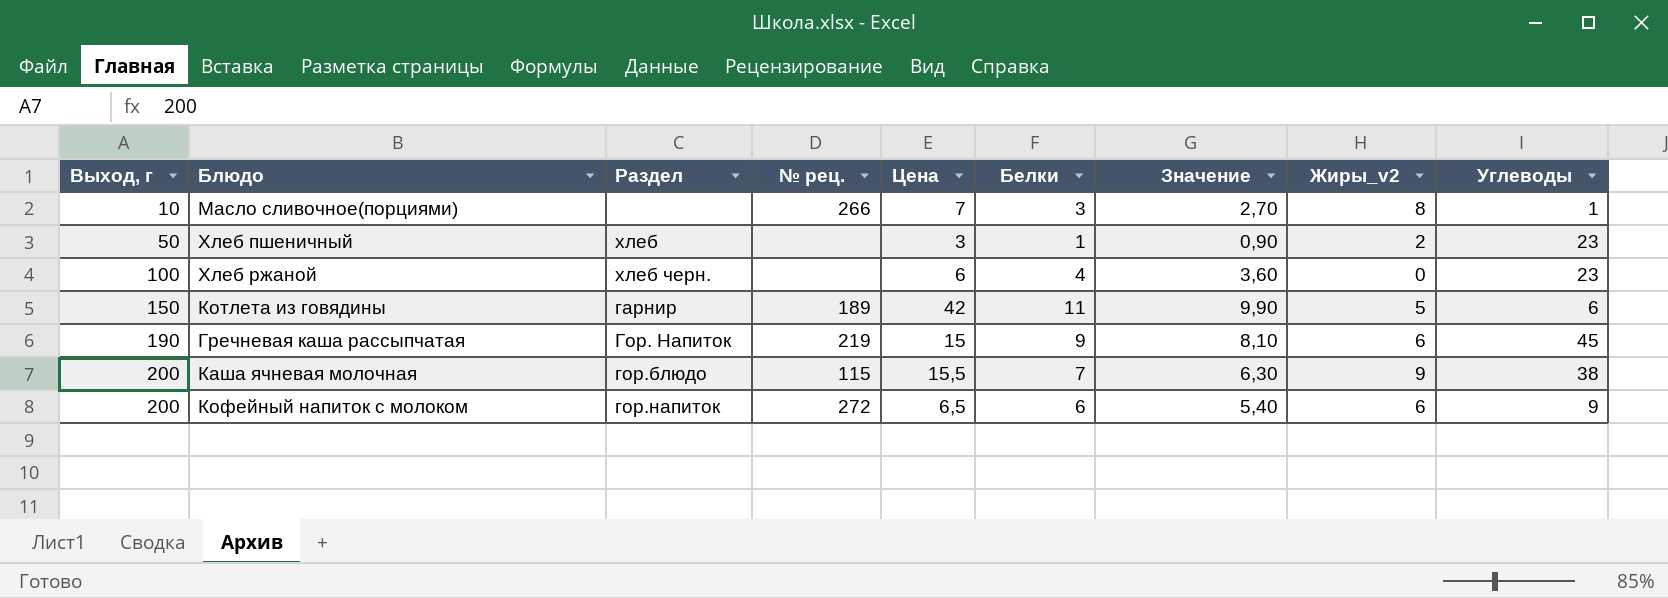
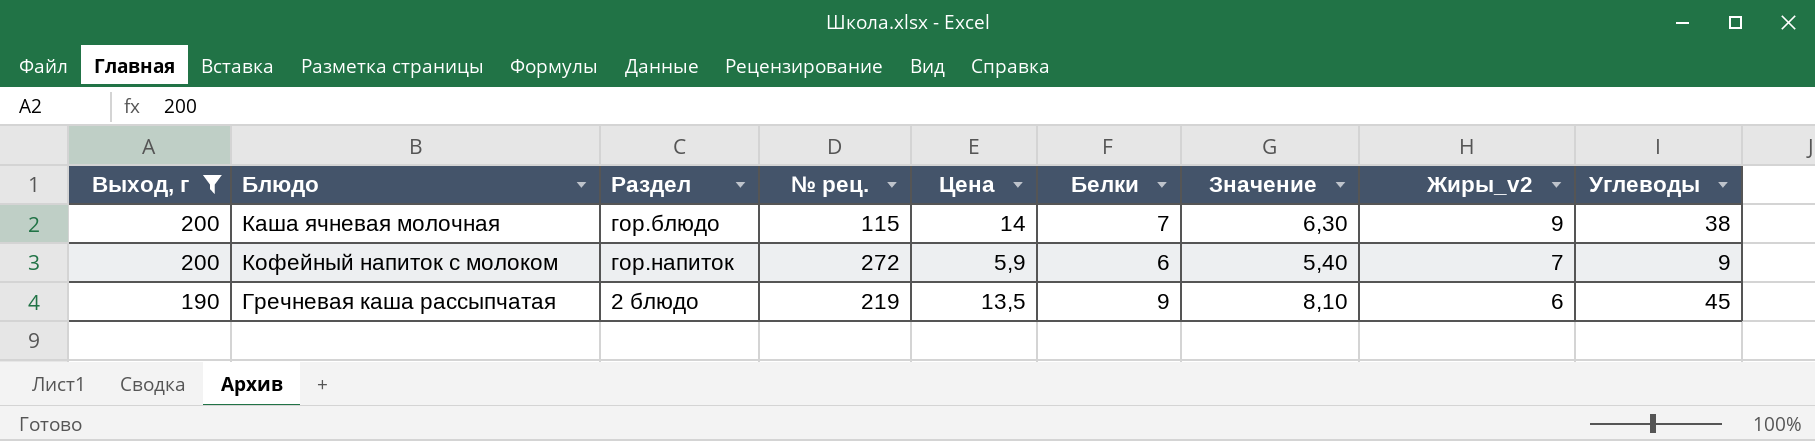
filter: none -> Выход, г >= 190
row order: Выход, г ascending -> Выход, г descending
Каша ячневая молочная | Цена: 15,5 -> 14
Кофейный напиток с молоком | Цена: 6,5 -> 5,9
Кофейный напиток с молоком | Жиры_v2: 6 -> 7
Гречневая каша рассыпчатая | Раздел: Гор. Напиток -> 2 блюдо
Гречневая каша рассыпчатая | Цена: 15 -> 13,5

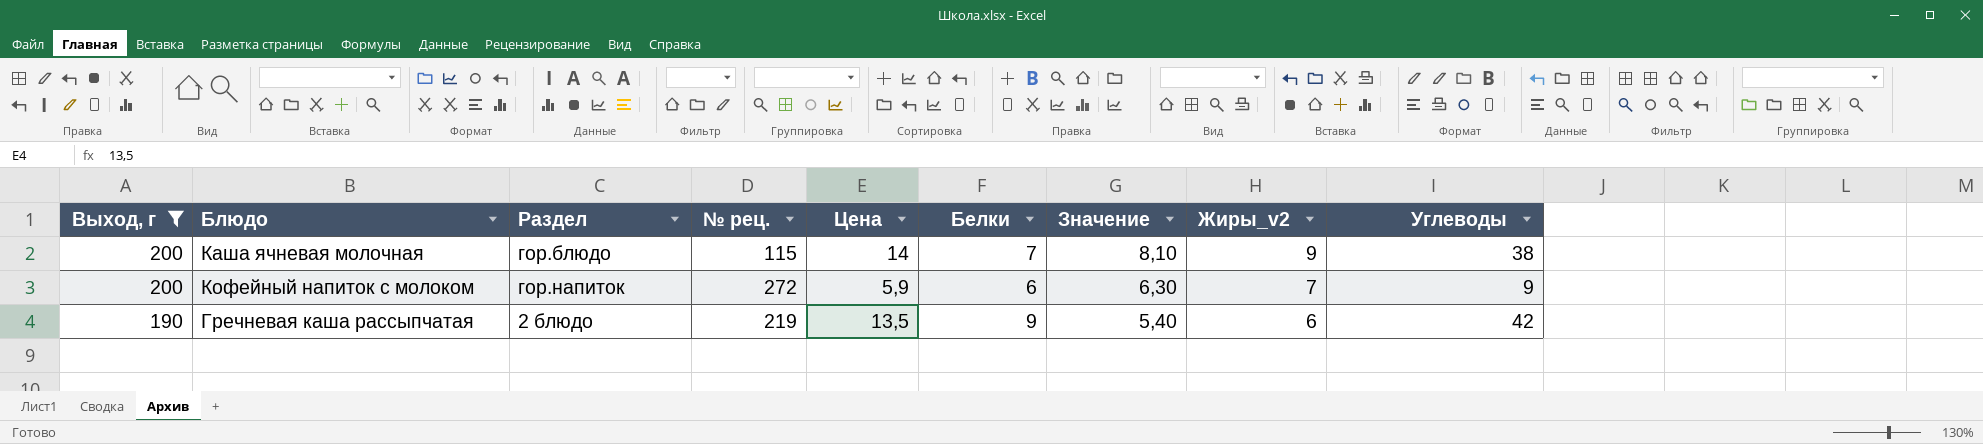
column Значение | formula: [Белки] * 0,9 -> [Жиры_v2] * 0,9
Гречневая каша рассыпчатая | Углеводы: 45 -> 42

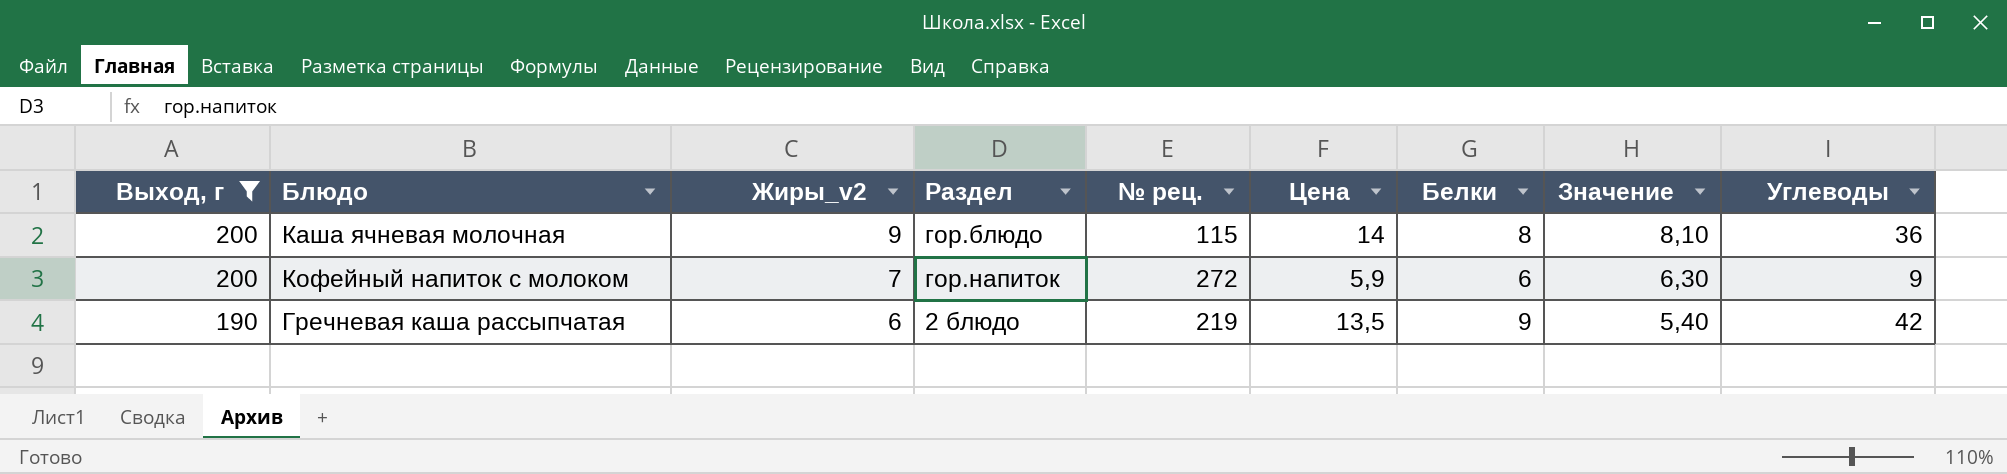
column Жиры_v2 | position: 8 -> 3
Каша ячневая молочная | Белки: 7 -> 8
Каша ячневая молочная | Углеводы: 38 -> 36

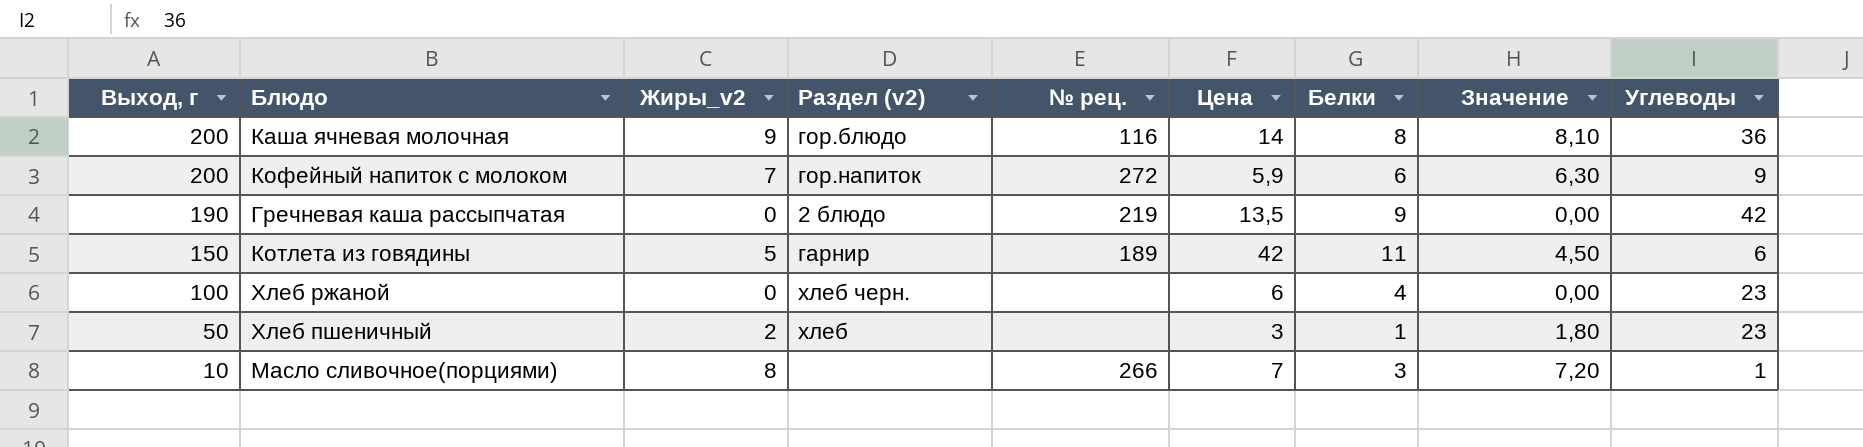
filter: Выход, г >= 190 -> none
column name: Раздел -> Раздел (v2)
Каша ячневая молочная | № рец.: 115 -> 116
Гречневая каша рассыпчатая | Жиры_v2: 6 -> 0
Гречневая каша рассыпчатая | Значение: 5,40 -> 0,00

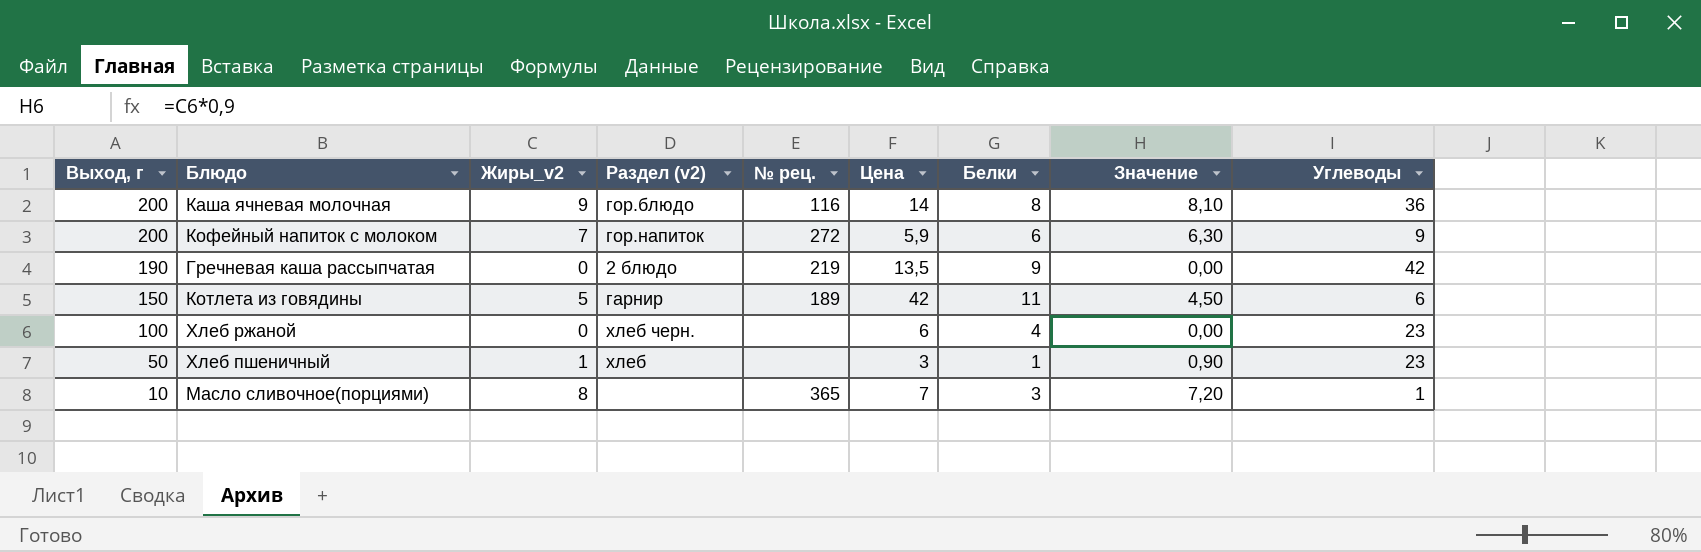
Хлеб пшеничный | Жиры_v2: 2 -> 1
Хлеб пшеничный | Значение: 1,80 -> 0,90
Масло сливочное(порциями) | № рец.: 266 -> 365

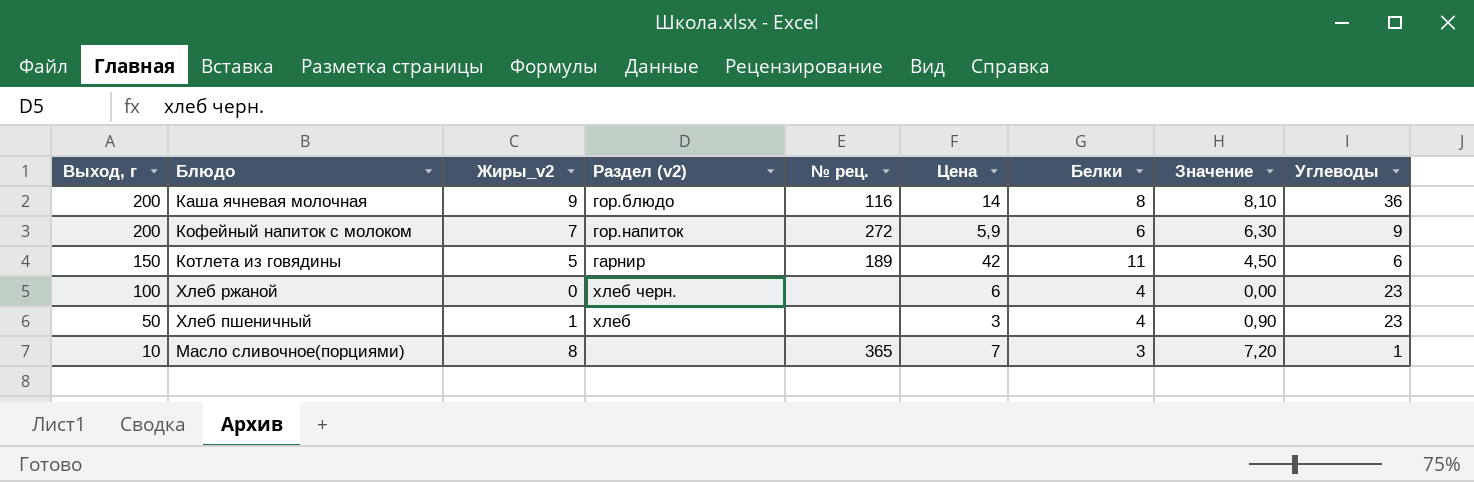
row Гречневая каша рассыпчатая: 190 | 0 | 2 блюдо | 219 | 13,5 | 9 | 0,00 | 42 -> none
Хлеб пшеничный | Белки: 1 -> 4

